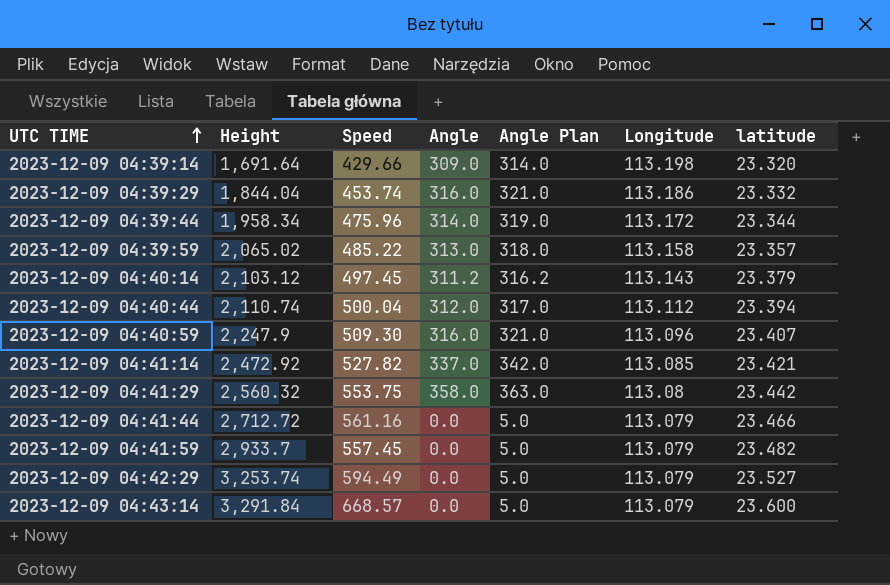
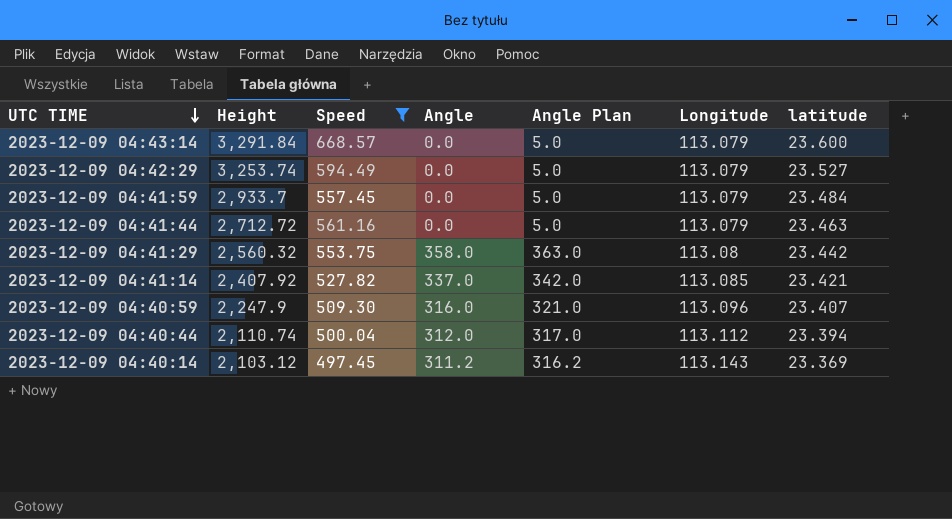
filter: none -> Speed >= 497.45
row order: UTC TIME ascending -> UTC TIME descending
2023-12-09 04:41:59 | latitude: 23.482 -> 23.484
2023-12-09 04:41:44 | latitude: 23.466 -> 23.463
2023-12-09 04:41:14 | Height: 2,472.92 -> 2,407.92
2023-12-09 04:40:14 | latitude: 23.379 -> 23.369

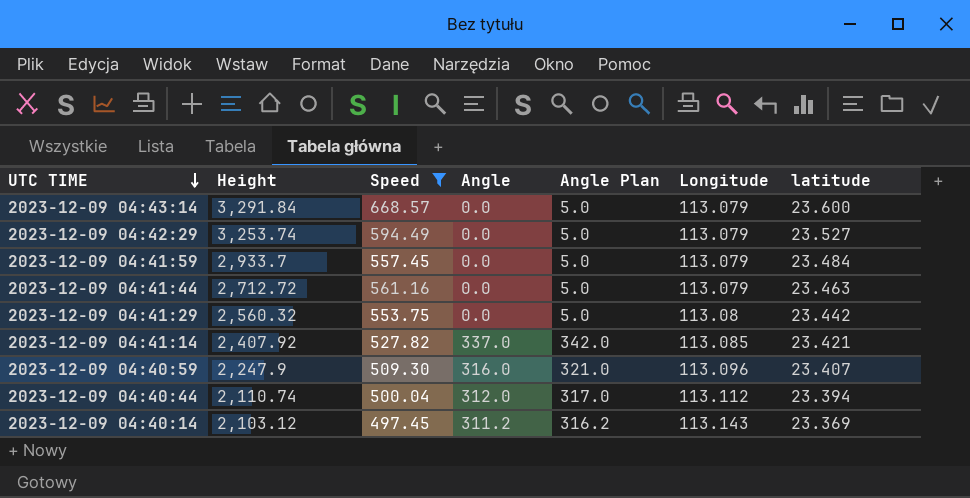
2023-12-09 04:41:29 | Angle: 358.0 -> 0.0
2023-12-09 04:41:29 | Angle Plan: 363.0 -> 5.0

